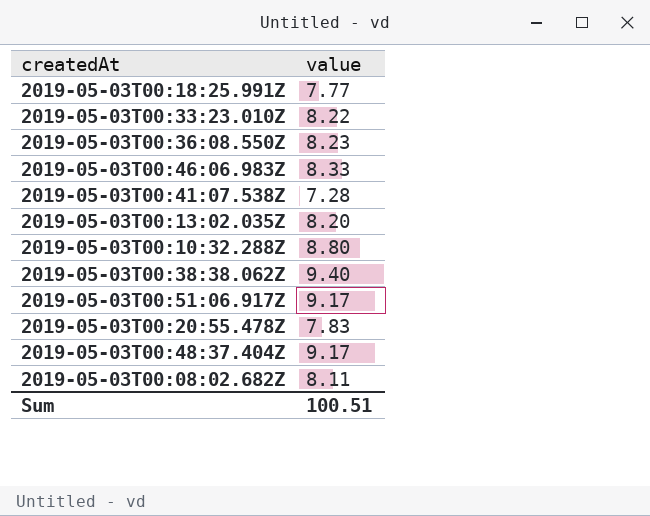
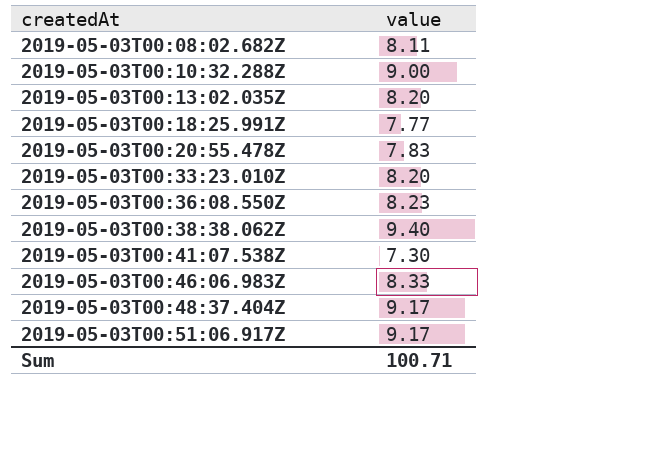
row order: none -> createdAt ascending
2019-05-03T00:10:32.288Z | value: 8.80 -> 9.00
2019-05-03T00:33:23.010Z | value: 8.22 -> 8.20
2019-05-03T00:41:07.538Z | value: 7.28 -> 7.30
Sum | value: 100.51 -> 100.71

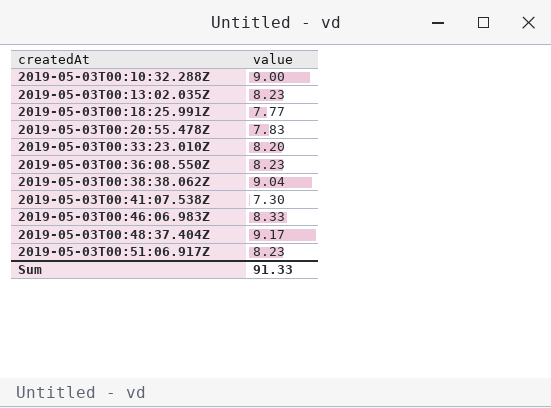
row 2019-05-03T00:08:02.682Z: 8.11 -> none
2019-05-03T00:13:02.035Z | value: 8.20 -> 8.23
2019-05-03T00:38:38.062Z | value: 9.40 -> 9.04
2019-05-03T00:51:06.917Z | value: 9.17 -> 8.23
Sum | value: 100.71 -> 91.33

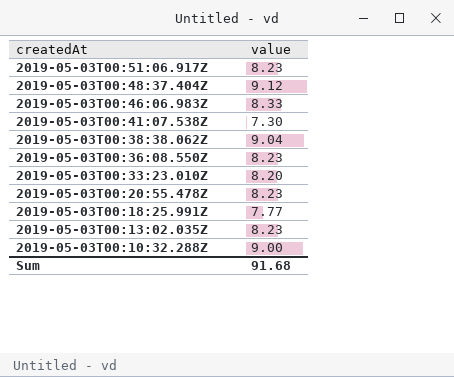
row order: createdAt ascending -> createdAt descending
2019-05-03T00:48:37.404Z | value: 9.17 -> 9.12
2019-05-03T00:20:55.478Z | value: 7.83 -> 8.23
Sum | value: 91.33 -> 91.68

